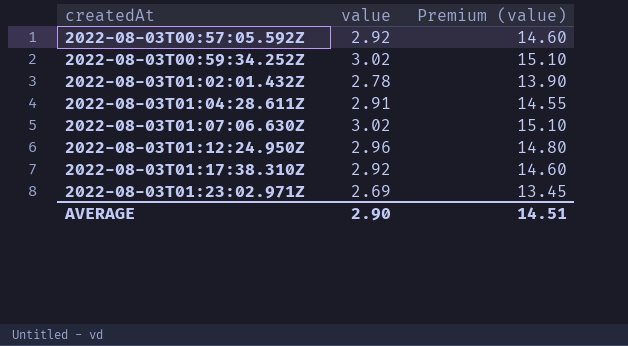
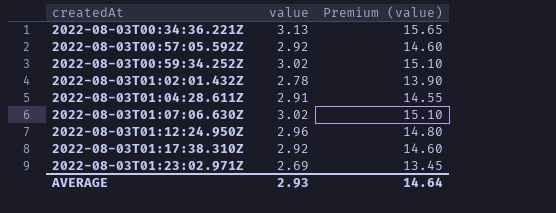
row 2022-08-03T00:34:36.221Z: none -> 3.13 | 15.65
AVERAGE | value: 2.90 -> 2.93
AVERAGE | Premium (value): 14.51 -> 14.64

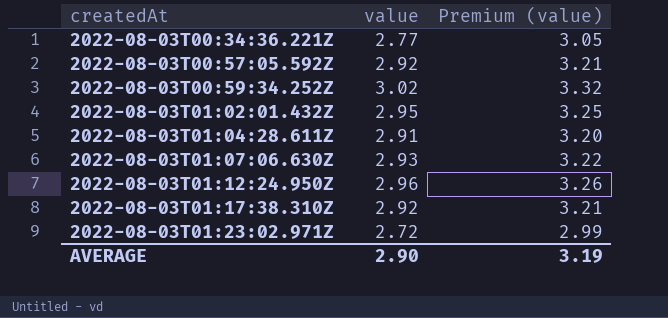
column Premium (value) | formula: [value] * 5 -> [value] * 1.1
2022-08-03T00:34:36.221Z | value: 3.13 -> 2.77
2022-08-03T01:02:01.432Z | value: 2.78 -> 2.95
2022-08-03T01:07:06.630Z | value: 3.02 -> 2.93
2022-08-03T01:23:02.971Z | value: 2.69 -> 2.72
AVERAGE | value: 2.93 -> 2.90
AVERAGE | Premium (value): 14.64 -> 3.19

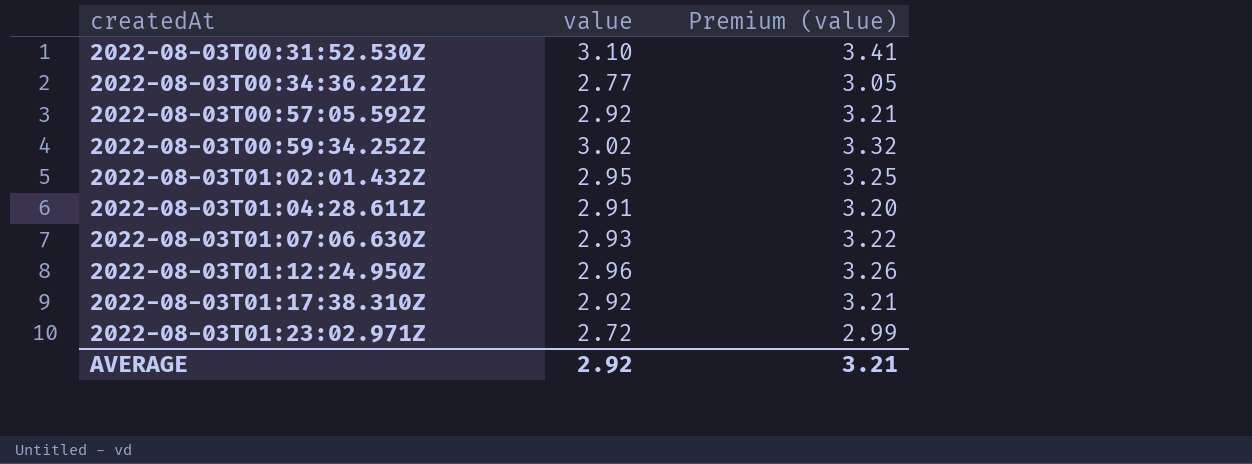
row 2022-08-03T00:31:52.530Z: none -> 3.10 | 3.41
AVERAGE | value: 2.90 -> 2.92
AVERAGE | Premium (value): 3.19 -> 3.21

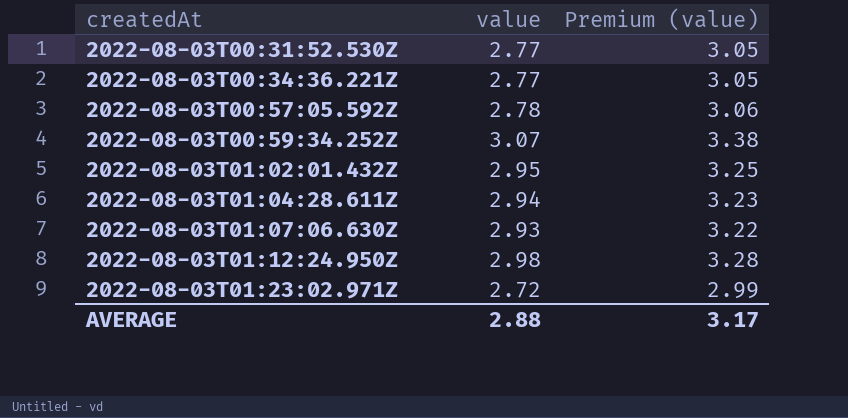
row 2022-08-03T01:17:38.310Z: 2.92 | 3.21 -> none
2022-08-03T00:31:52.530Z | value: 3.10 -> 2.77
2022-08-03T00:31:52.530Z | Premium (value): 3.41 -> 3.05
2022-08-03T00:57:05.592Z | value: 2.92 -> 2.78
2022-08-03T00:57:05.592Z | Premium (value): 3.21 -> 3.06
2022-08-03T00:59:34.252Z | value: 3.02 -> 3.07
2022-08-03T00:59:34.252Z | Premium (value): 3.32 -> 3.38
2022-08-03T01:04:28.611Z | value: 2.91 -> 2.94
2022-08-03T01:04:28.611Z | Premium (value): 3.20 -> 3.23
2022-08-03T01:12:24.950Z | value: 2.96 -> 2.98
2022-08-03T01:12:24.950Z | Premium (value): 3.26 -> 3.28
AVERAGE | value: 2.92 -> 2.88
AVERAGE | Premium (value): 3.21 -> 3.17

